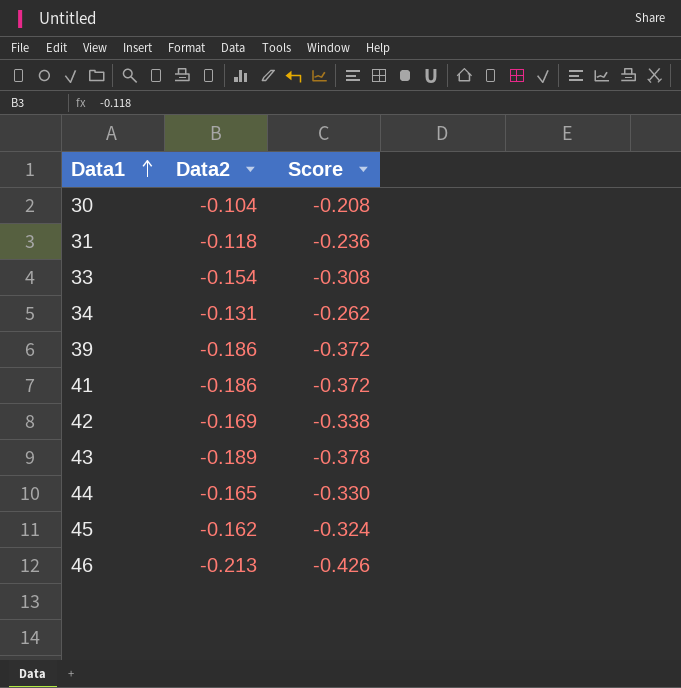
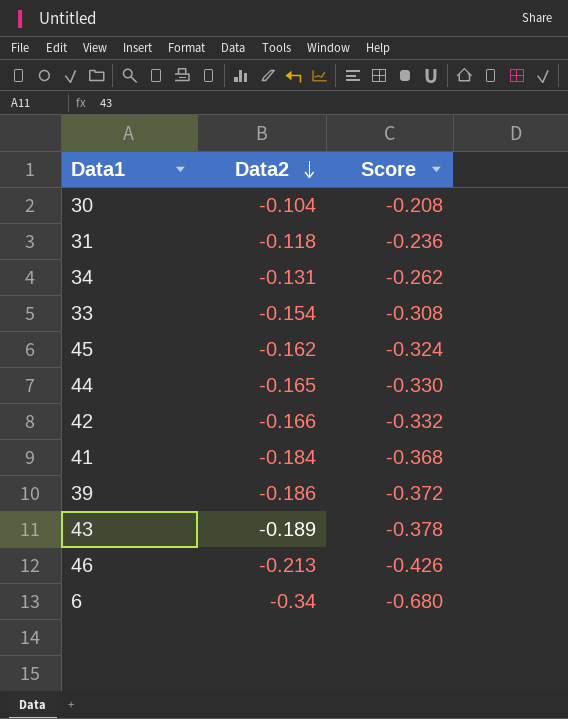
row order: Data1 ascending -> Data2 descending
42 | Data2: -0.169 -> -0.166
42 | Score: -0.338 -> -0.332
41 | Data2: -0.186 -> -0.184
41 | Score: -0.372 -> -0.368
row 6: none -> -0.34 | -0.680

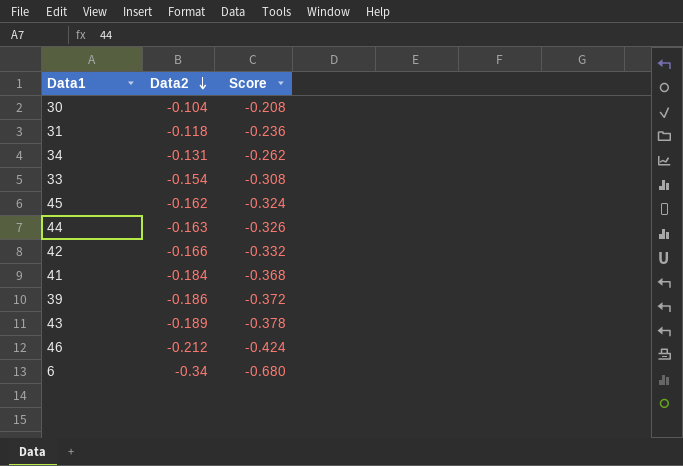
44 | Data2: -0.165 -> -0.163
44 | Score: -0.330 -> -0.326
46 | Data2: -0.213 -> -0.212
46 | Score: -0.426 -> -0.424

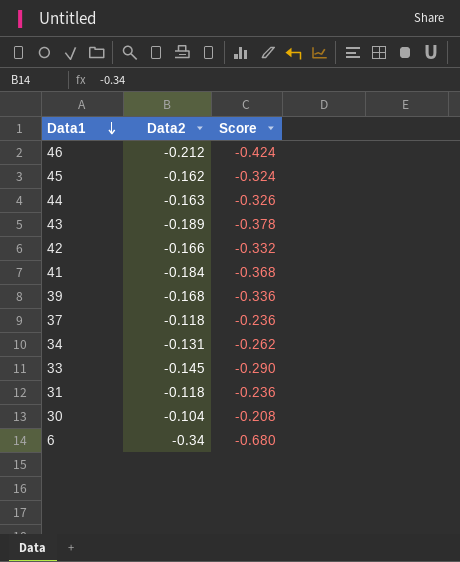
row order: Data2 descending -> Data1 descending
39 | Data2: -0.186 -> -0.168
39 | Score: -0.372 -> -0.336
row 37: none -> -0.118 | -0.236
33 | Data2: -0.154 -> -0.145
33 | Score: -0.308 -> -0.290

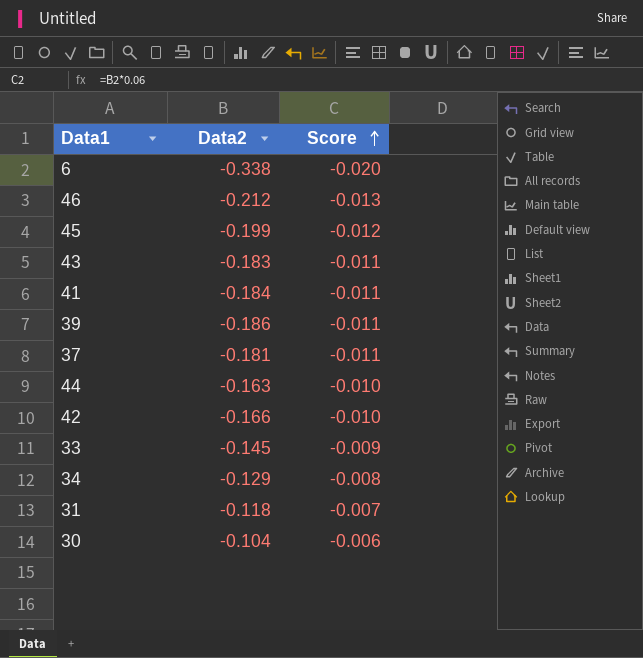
row order: Data1 descending -> Score ascending
column Score | formula: [Data2] * 2 -> [Data2] * 0.06
6 | Data2: -0.34 -> -0.338
45 | Data2: -0.162 -> -0.199
43 | Data2: -0.189 -> -0.183
39 | Data2: -0.168 -> -0.186
37 | Data2: -0.118 -> -0.181
34 | Data2: -0.131 -> -0.129

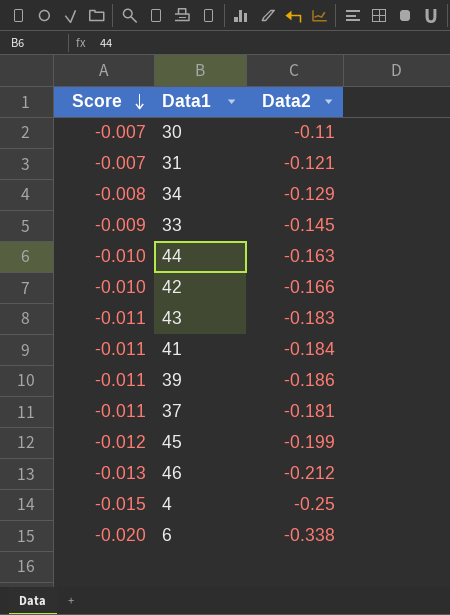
row order: Score ascending -> Score descending
column Score | position: 3 -> 1
30 | Score: -0.006 -> -0.007
30 | Data2: -0.104 -> -0.11
31 | Data2: -0.118 -> -0.121
row 4: none -> -0.015 | -0.25

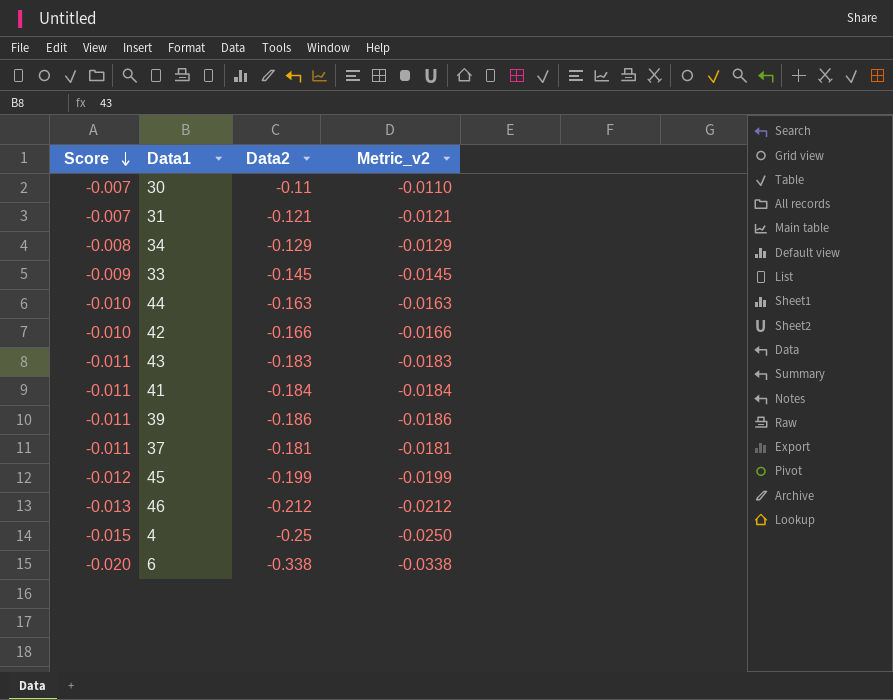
column Metric_v2 | formula: none -> [Data2] * 0.1

